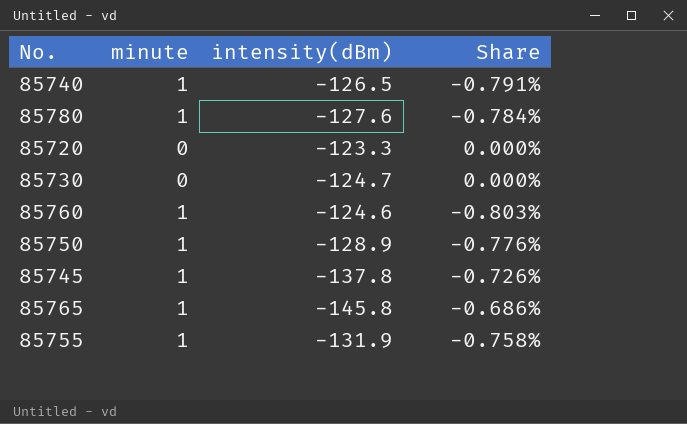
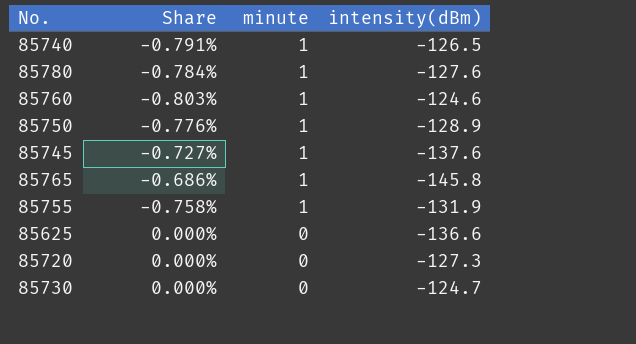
row order: none -> minute descending
column Share | position: 4 -> 2
85745 | Share: -0.726% -> -0.727%
85745 | intensity(dBm): -137.8 -> -137.6
row 85625: none -> 0.000% | 0 | -136.6
85720 | intensity(dBm): -123.3 -> -127.3

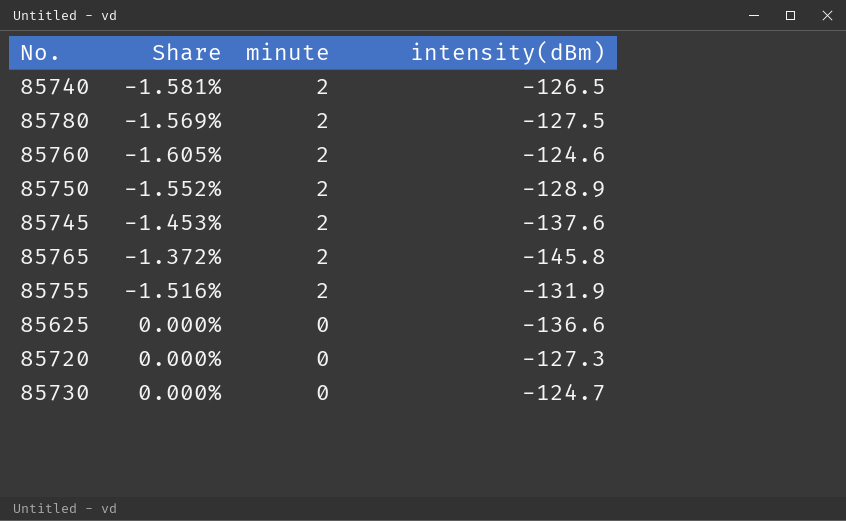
85740 | Share: -0.791% -> -1.581%
85740 | minute: 1 -> 2
85780 | Share: -0.784% -> -1.569%
85780 | minute: 1 -> 2
85780 | intensity(dBm): -127.6 -> -127.5
85760 | Share: -0.803% -> -1.605%
85760 | minute: 1 -> 2
85750 | Share: -0.776% -> -1.552%
85750 | minute: 1 -> 2
85745 | Share: -0.727% -> -1.453%
85745 | minute: 1 -> 2
85765 | Share: -0.686% -> -1.372%
85765 | minute: 1 -> 2
85755 | Share: -0.758% -> -1.516%
85755 | minute: 1 -> 2

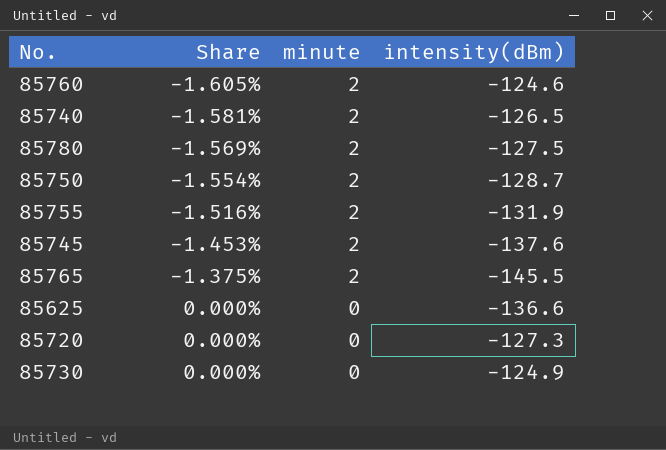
row order: minute descending -> Share ascending
85750 | Share: -1.552% -> -1.554%
85750 | intensity(dBm): -128.9 -> -128.7
85765 | Share: -1.372% -> -1.375%
85765 | intensity(dBm): -145.8 -> -145.5
85730 | intensity(dBm): -124.7 -> -124.9

